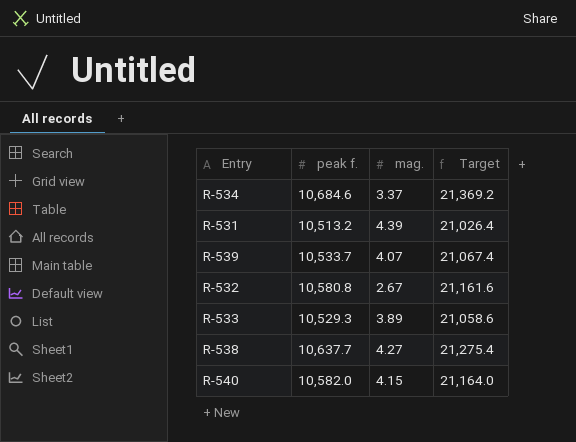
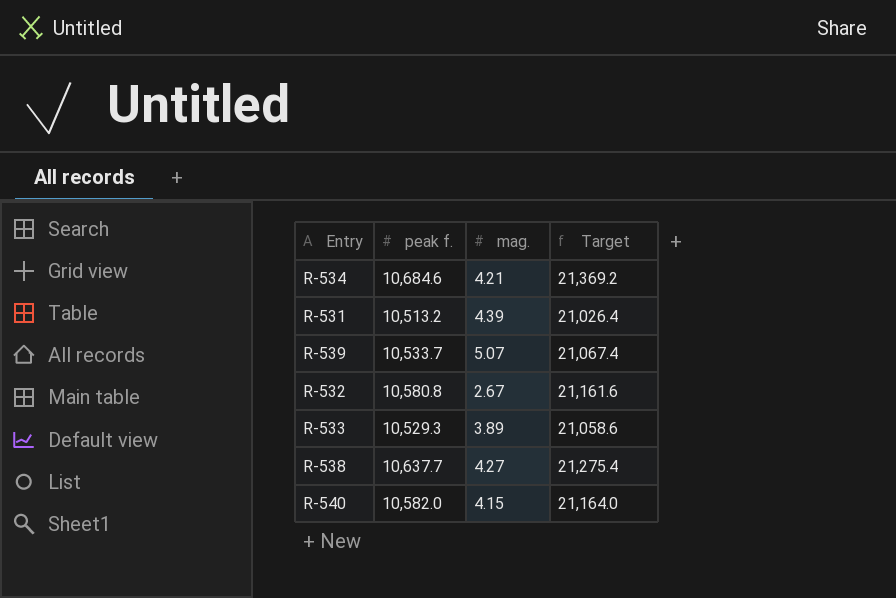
R-534 | mag.: 3.37 -> 4.21
R-539 | mag.: 4.07 -> 5.07

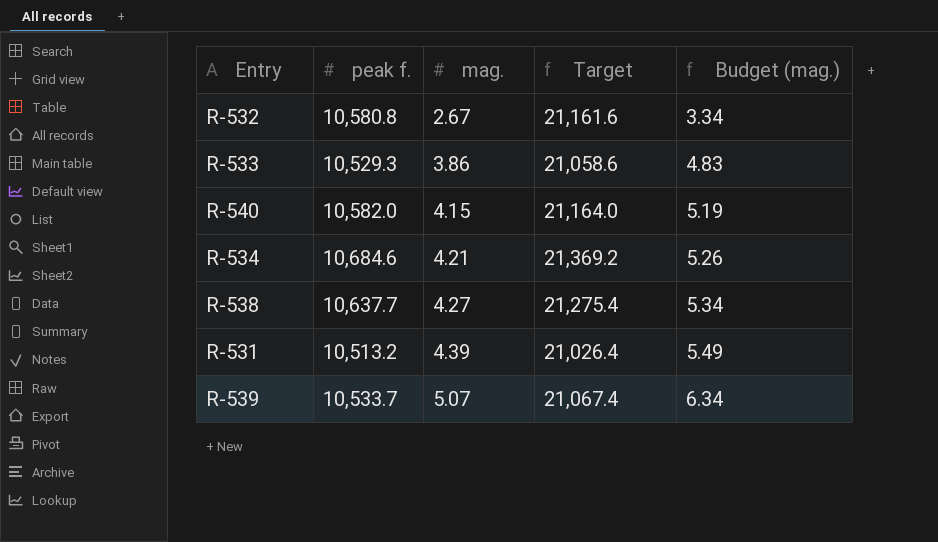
row order: none -> mag. ascending
column Budget (mag.) | formula: none -> [mag.] * 1.25
R-533 | mag.: 3.89 -> 3.86

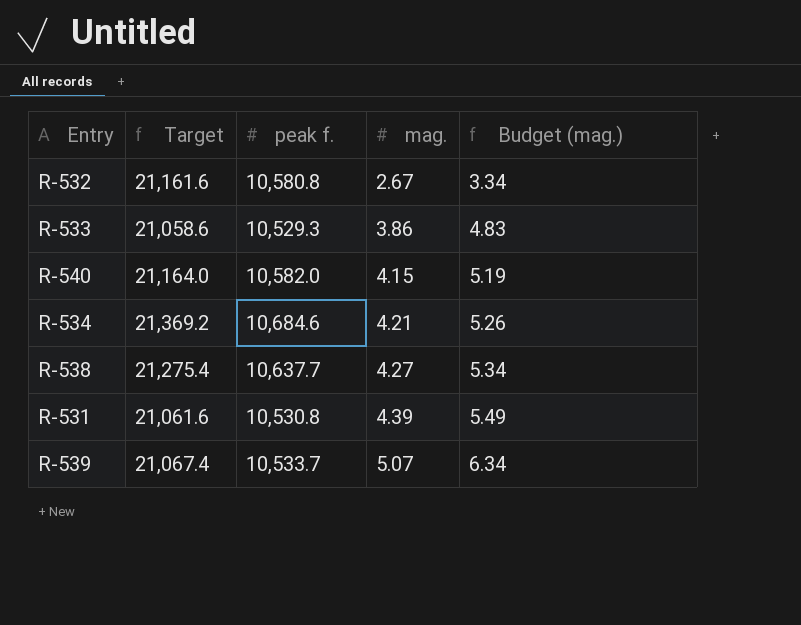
column Target | position: 4 -> 2
R-531 | Target: 21,026.4 -> 21,061.6
R-531 | peak f.: 10,513.2 -> 10,530.8

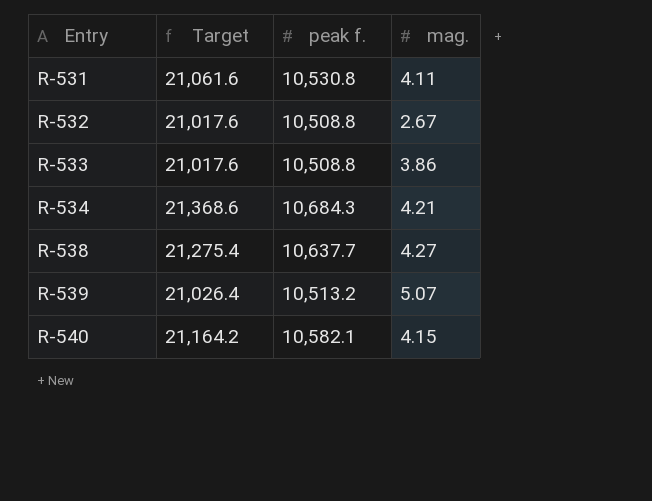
row order: mag. ascending -> Entry ascending
column Budget (mag.) | formula: [mag.] * 1.25 -> none
R-531 | mag.: 4.39 -> 4.11
R-532 | Target: 21,161.6 -> 21,017.6
R-532 | peak f.: 10,580.8 -> 10,508.8
R-533 | Target: 21,058.6 -> 21,017.6
R-533 | peak f.: 10,529.3 -> 10,508.8
R-534 | Target: 21,369.2 -> 21,368.6
R-534 | peak f.: 10,684.6 -> 10,684.3
R-539 | Target: 21,067.4 -> 21,026.4
R-539 | peak f.: 10,533.7 -> 10,513.2
R-540 | Target: 21,164.0 -> 21,164.2
R-540 | peak f.: 10,582.0 -> 10,582.1

